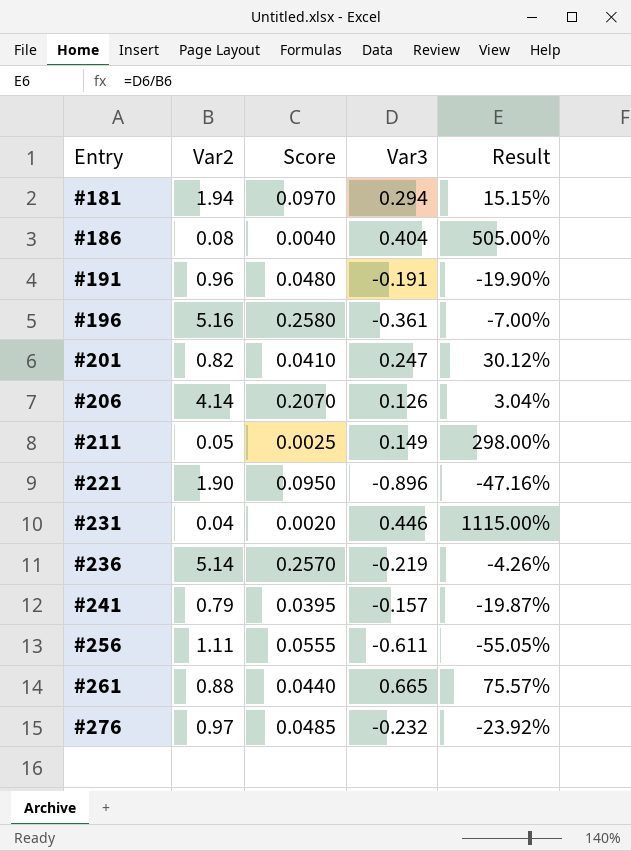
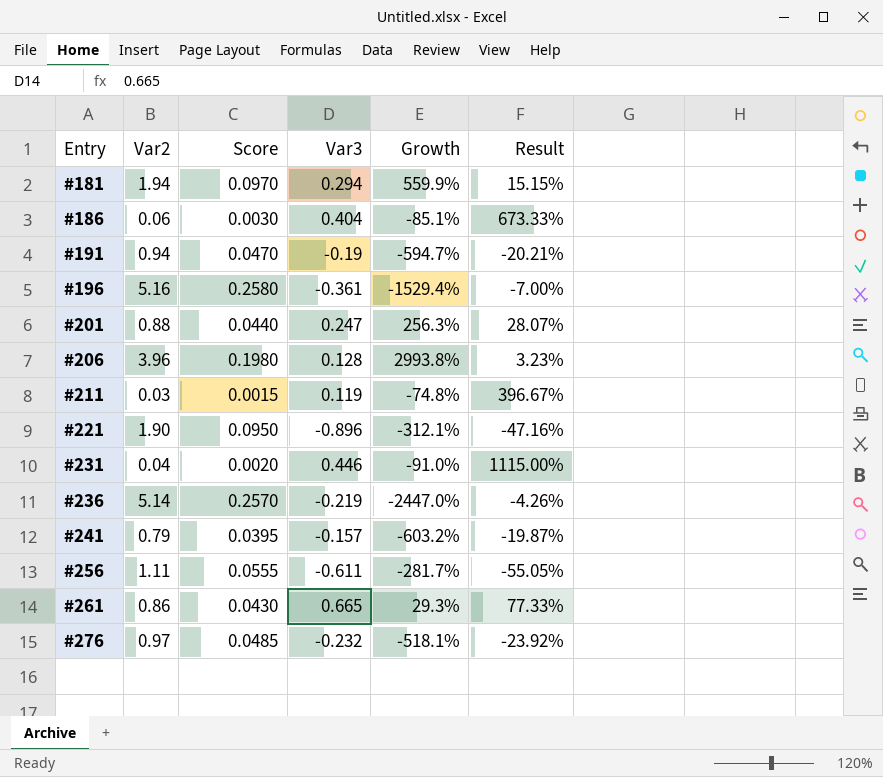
column Growth | formula: none -> ([Var2] - [Var3]) / [Var3]
#186 | Var2: 0.08 -> 0.06
#186 | Score: 0.0040 -> 0.0030
#186 | Result: 505.00% -> 673.33%
#191 | Var2: 0.96 -> 0.94
#191 | Score: 0.0480 -> 0.0470
#191 | Var3: -0.191 -> -0.19
#191 | Result: -19.90% -> -20.21%
#201 | Var2: 0.82 -> 0.88
#201 | Score: 0.0410 -> 0.0440
#201 | Result: 30.12% -> 28.07%
#206 | Var2: 4.14 -> 3.96
#206 | Score: 0.2070 -> 0.1980
#206 | Var3: 0.126 -> 0.128
#206 | Result: 3.04% -> 3.23%
#211 | Var2: 0.05 -> 0.03
#211 | Score: 0.0025 -> 0.0015
#211 | Var3: 0.149 -> 0.119
#211 | Result: 298.00% -> 396.67%
#261 | Var2: 0.88 -> 0.86
#261 | Score: 0.0440 -> 0.0430
#261 | Result: 75.57% -> 77.33%

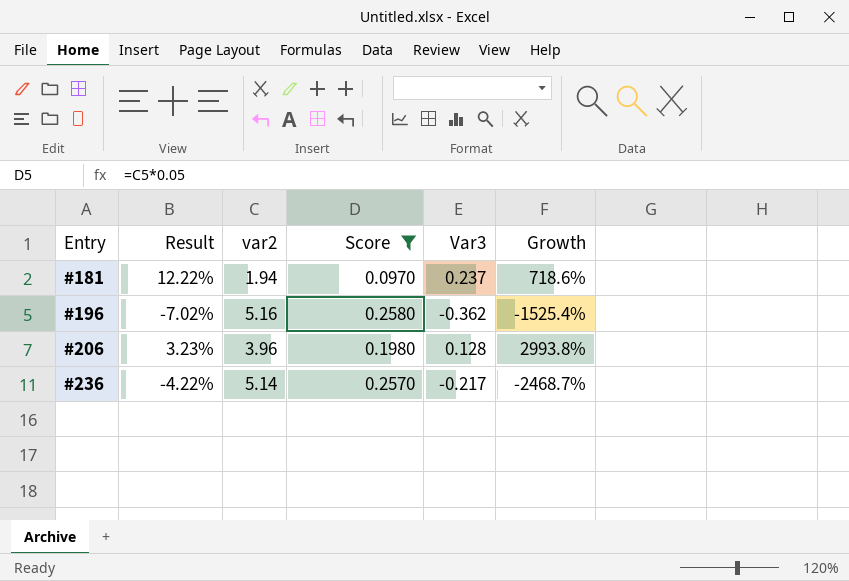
filter: none -> Score >= 0.0970
column Result | position: 6 -> 2
column name: Var2 -> var2
#181 | Result: 15.15% -> 12.22%
#181 | Var3: 0.294 -> 0.237
#181 | Growth: 559.9% -> 718.6%
#196 | Result: -7.00% -> -7.02%
#196 | Var3: -0.361 -> -0.362
#196 | Growth: -1529.4% -> -1525.4%
#236 | Result: -4.26% -> -4.22%
#236 | Var3: -0.219 -> -0.217
#236 | Growth: -2447.0% -> -2468.7%

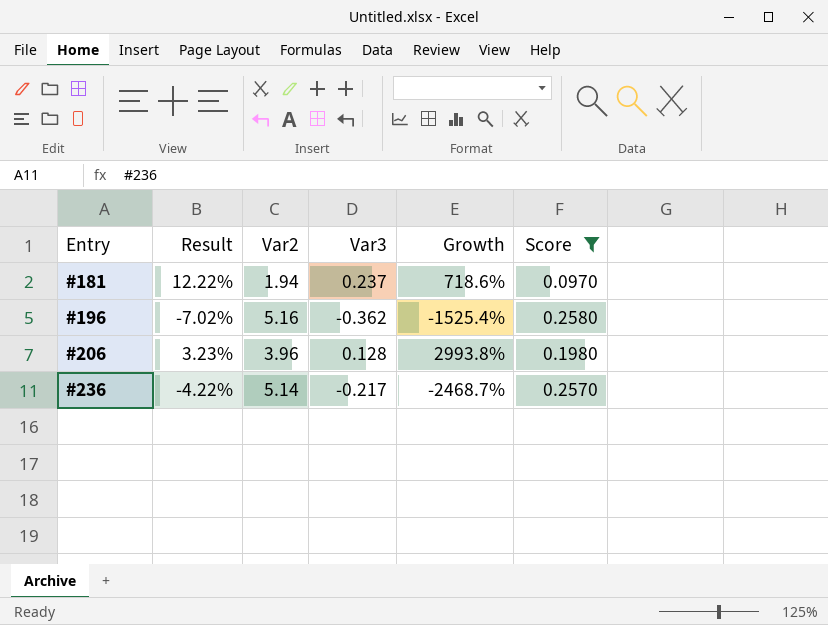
column name: var2 -> Var2
column Score | position: 4 -> 6

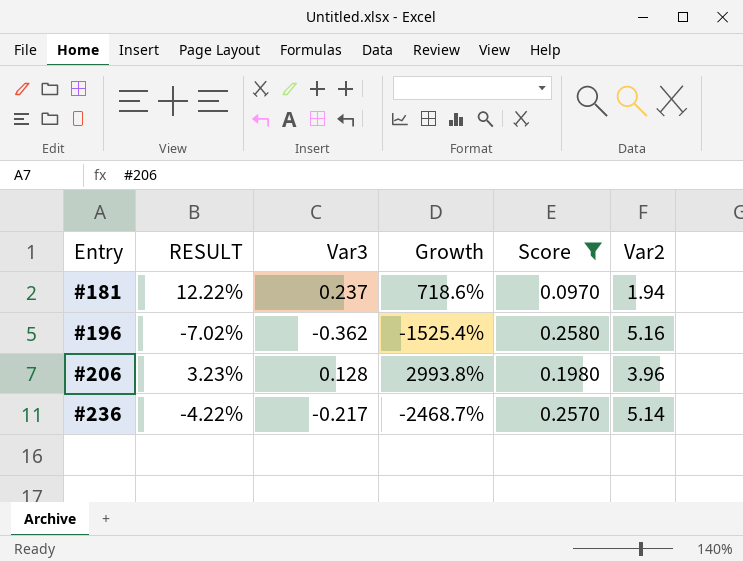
column name: Result -> RESULT
column Var2 | position: 3 -> 6

